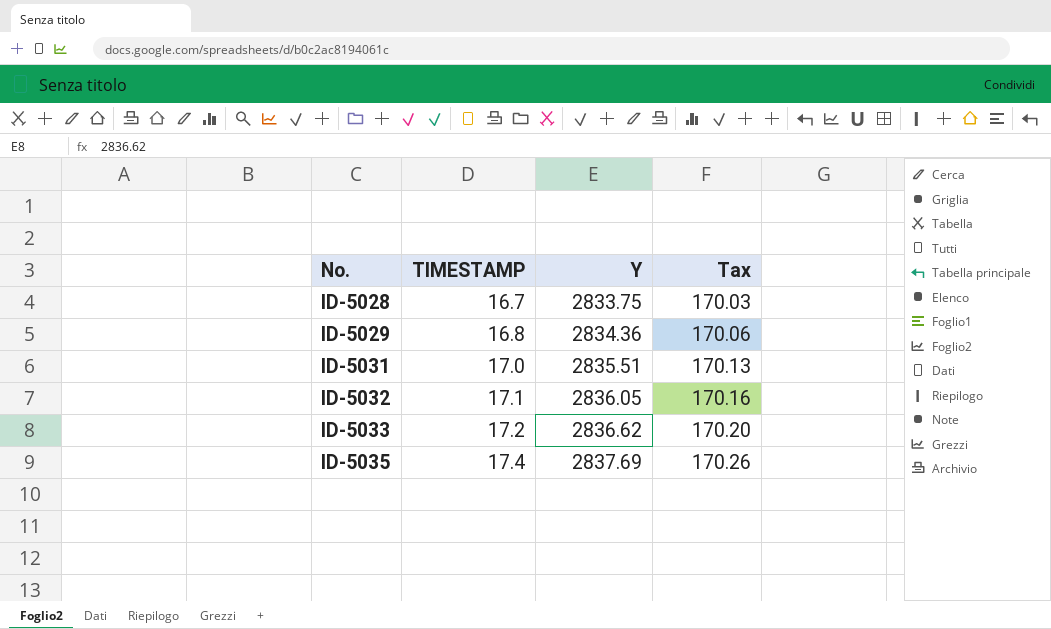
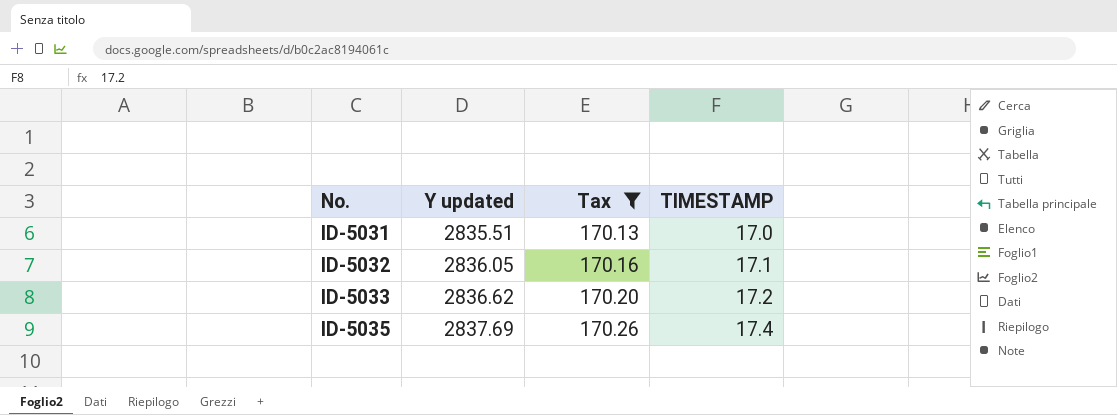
filter: none -> Tax >= 170.13
column name: Y -> Y updated
column TIMESTAMP | position: 2 -> 4

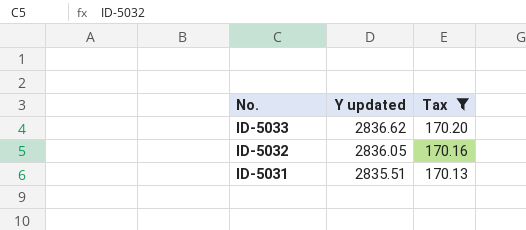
row order: No. ascending -> No. descending
column TIMESTAMP | position: 4 -> none
row ID-5035: 2837.69 | 170.26 | 17.4 -> none

